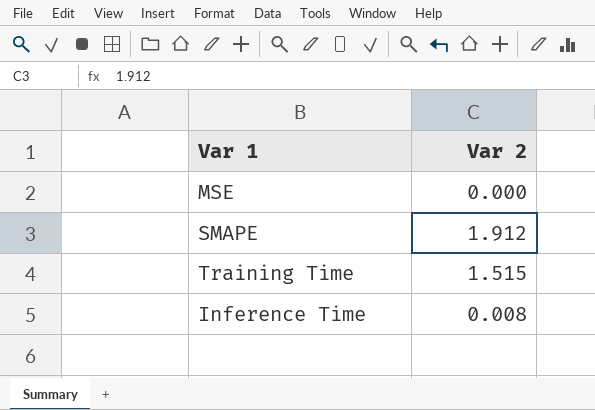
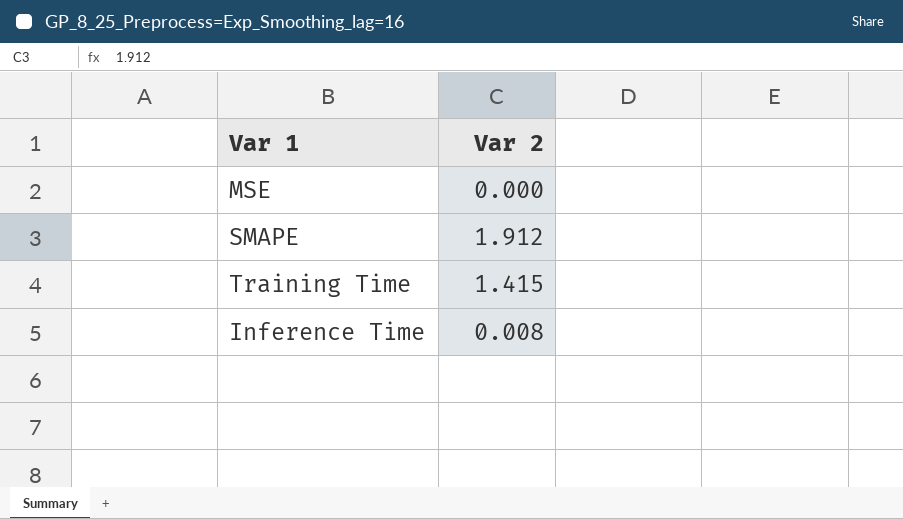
Training Time | Var 2: 1.515 -> 1.415

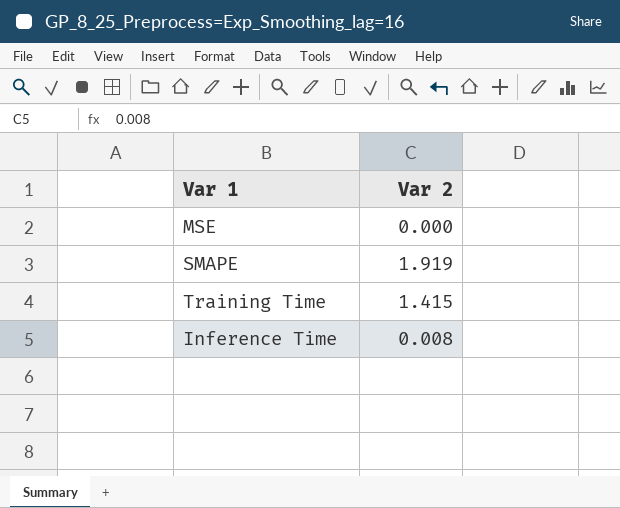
SMAPE | Var 2: 1.912 -> 1.919

